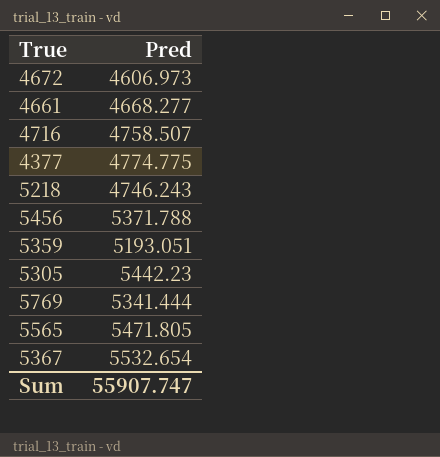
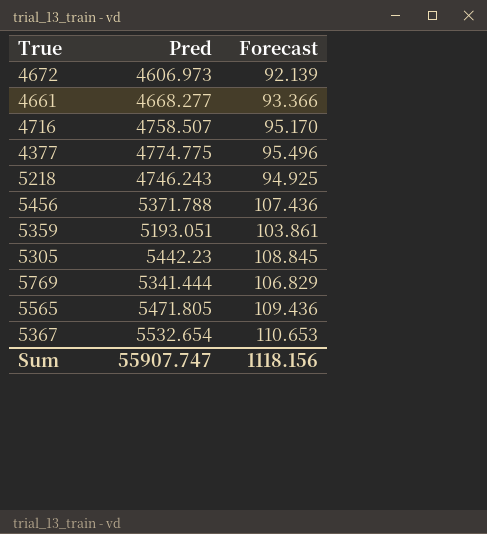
column Forecast | formula: none -> [Pred] * 0.02

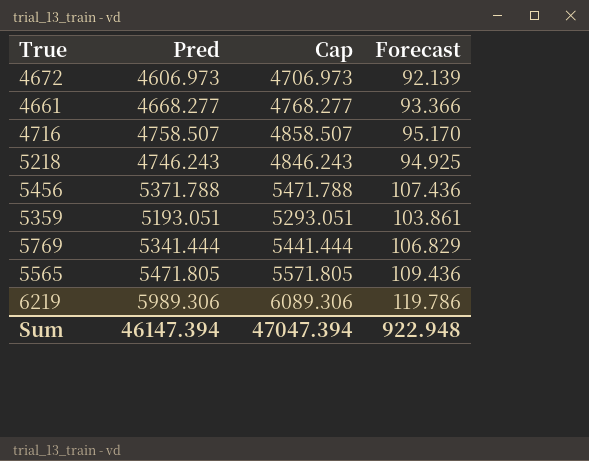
column Cap | formula: none -> [Pred] + 100
row 4377: 4774.775 | 95.496 -> none
row 5305: 5442.23 | 108.845 -> none
row 5367: 5532.654 | 110.653 -> none
row 6219: none -> 5989.306 | 6089.306 | 119.786
Sum | Pred: 55907.747 -> 46147.394
Sum | Forecast: 1118.156 -> 922.948

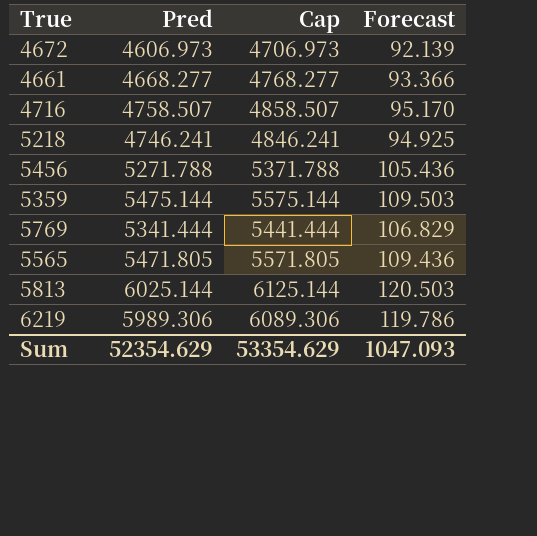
5218 | Pred: 4746.243 -> 4746.241
5218 | Cap: 4846.243 -> 4846.241
5456 | Pred: 5371.788 -> 5271.788
5456 | Cap: 5471.788 -> 5371.788
5456 | Forecast: 107.436 -> 105.436
5359 | Pred: 5193.051 -> 5475.144
5359 | Cap: 5293.051 -> 5575.144
5359 | Forecast: 103.861 -> 109.503
row 5813: none -> 6025.144 | 6125.144 | 120.503
Sum | Pred: 46147.394 -> 52354.629
Sum | Cap: 47047.394 -> 53354.629
Sum | Forecast: 922.948 -> 1047.093

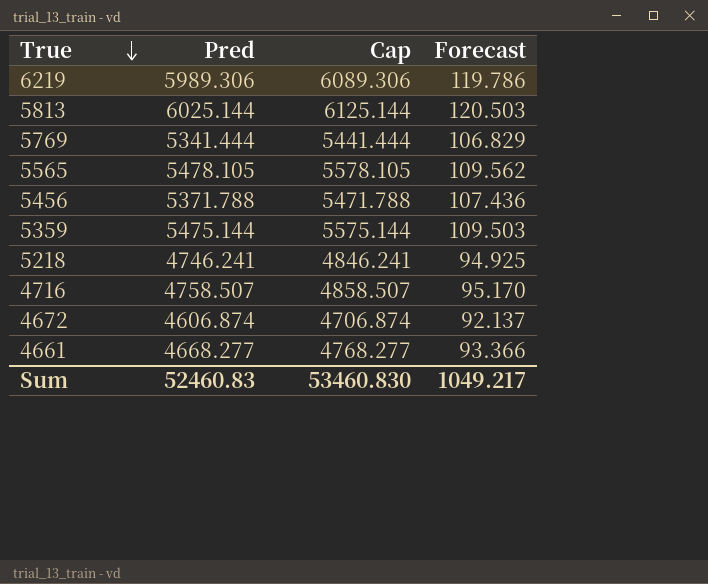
row order: none -> True descending
5565 | Pred: 5471.805 -> 5478.105
5565 | Cap: 5571.805 -> 5578.105
5565 | Forecast: 109.436 -> 109.562
5456 | Pred: 5271.788 -> 5371.788
5456 | Cap: 5371.788 -> 5471.788
5456 | Forecast: 105.436 -> 107.436
4672 | Pred: 4606.973 -> 4606.874
4672 | Cap: 4706.973 -> 4706.874
4672 | Forecast: 92.139 -> 92.137
Sum | Pred: 52354.629 -> 52460.83
Sum | Cap: 53354.629 -> 53460.830
Sum | Forecast: 1047.093 -> 1049.217

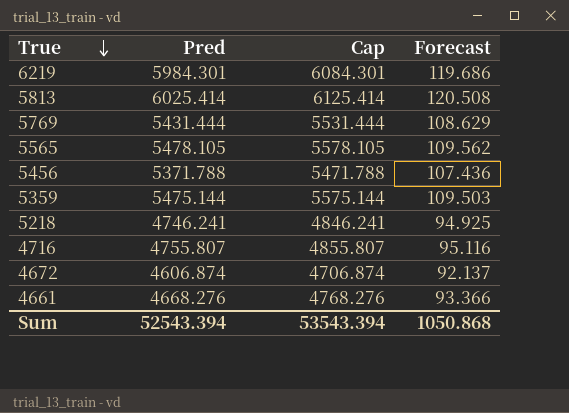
6219 | Pred: 5989.306 -> 5984.301
6219 | Cap: 6089.306 -> 6084.301
6219 | Forecast: 119.786 -> 119.686
5813 | Pred: 6025.144 -> 6025.414
5813 | Cap: 6125.144 -> 6125.414
5813 | Forecast: 120.503 -> 120.508
5769 | Pred: 5341.444 -> 5431.444
5769 | Cap: 5441.444 -> 5531.444
5769 | Forecast: 106.829 -> 108.629
4716 | Pred: 4758.507 -> 4755.807
4716 | Cap: 4858.507 -> 4855.807
4716 | Forecast: 95.170 -> 95.116
4661 | Pred: 4668.277 -> 4668.276
4661 | Cap: 4768.277 -> 4768.276
Sum | Pred: 52460.83 -> 52543.394
Sum | Cap: 53460.830 -> 53543.394
Sum | Forecast: 1049.217 -> 1050.868

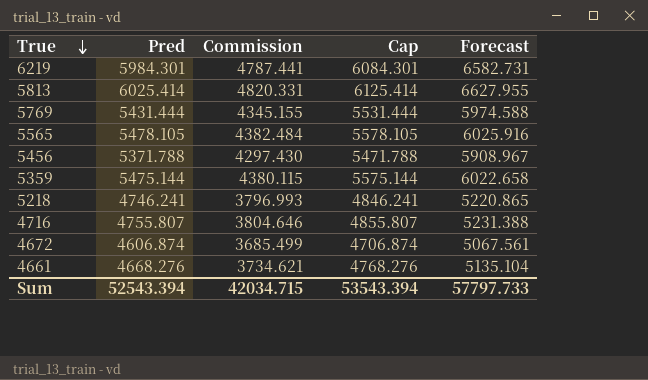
column Commission | formula: none -> [Pred] * 0.8
column Forecast | formula: [Pred] * 0.02 -> [Pred] * 1.1
Sum | Forecast: 1050.868 -> 57797.733

